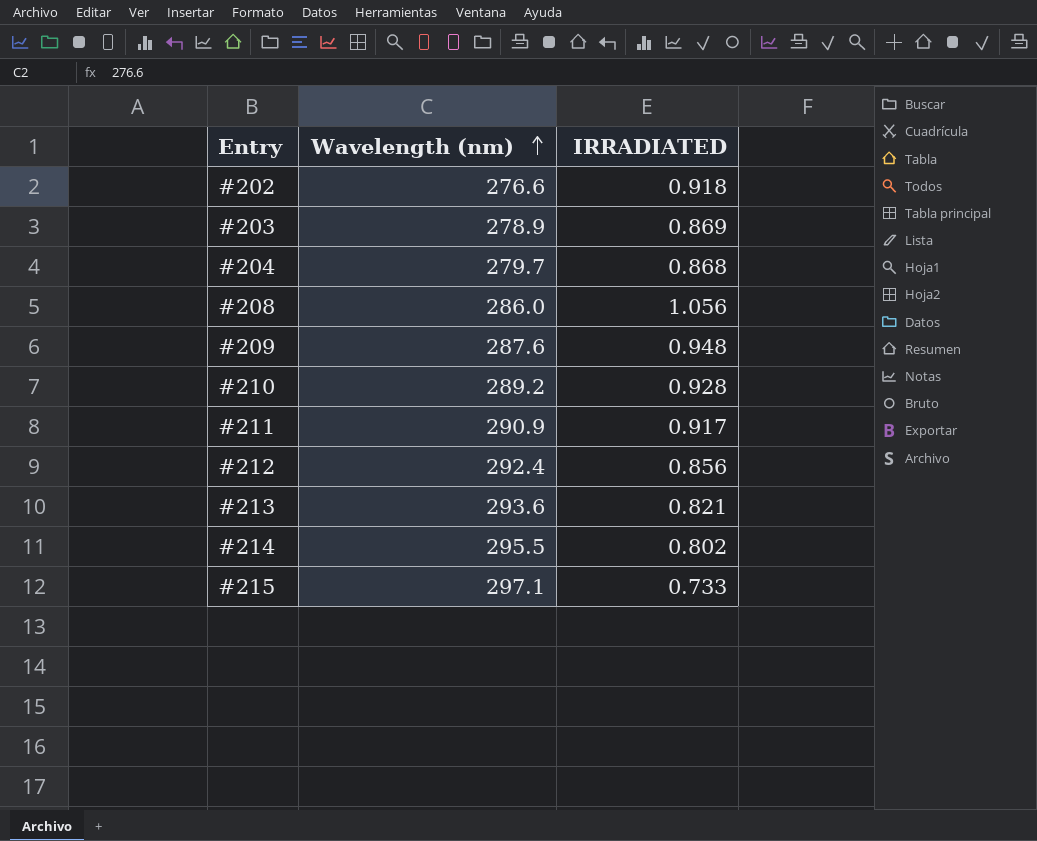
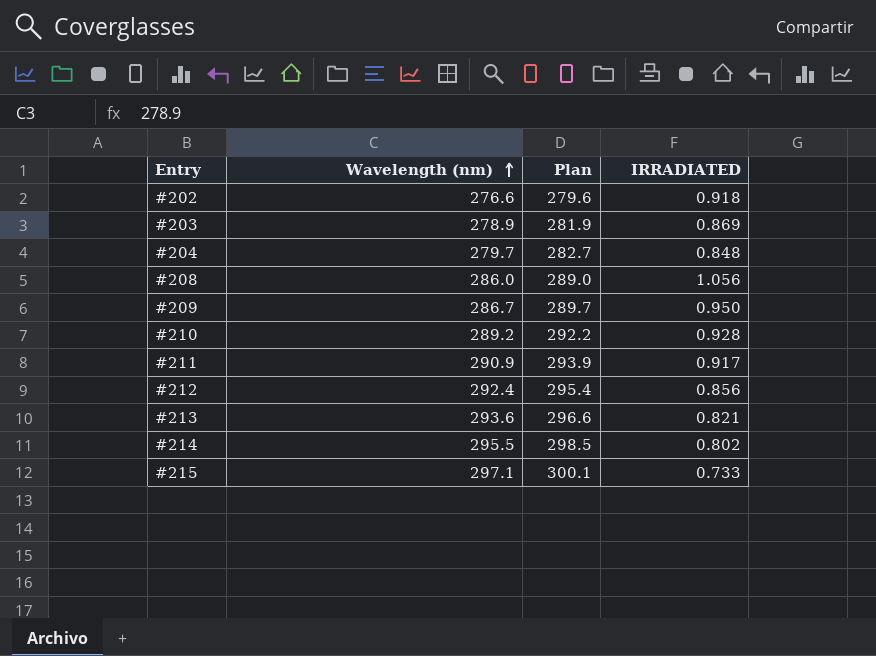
column Plan | formula: none -> [Wavelength (nm)] + 3
#204 | IRRADIATED: 0.868 -> 0.848
#209 | Wavelength (nm): 287.6 -> 286.7
#209 | IRRADIATED: 0.948 -> 0.950

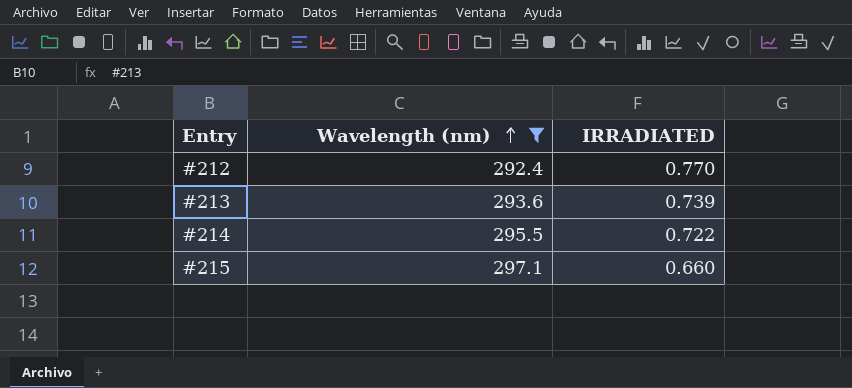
filter: none -> Wavelength (nm) >= 292.4
column Plan | formula: [Wavelength (nm)] + 3 -> none
#212 | IRRADIATED: 0.856 -> 0.770
#213 | IRRADIATED: 0.821 -> 0.739
#214 | IRRADIATED: 0.802 -> 0.722
#215 | IRRADIATED: 0.733 -> 0.660

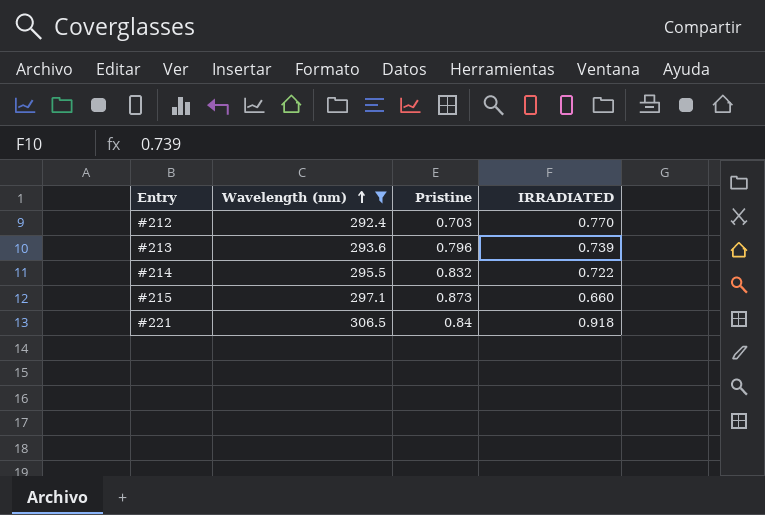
column Pristine | position: none -> 3
row #221: none -> 306.5 | 0.84 | 0.918

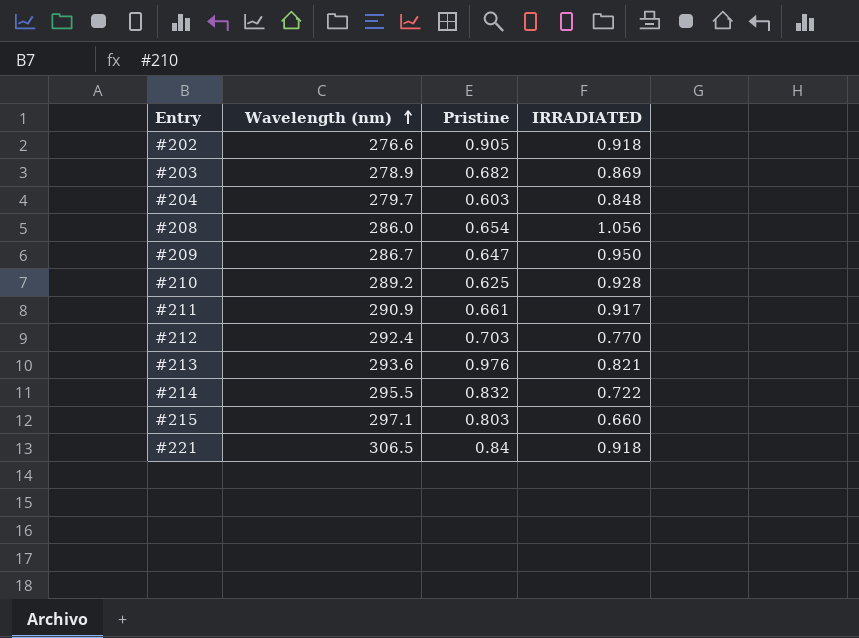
filter: Wavelength (nm) >= 292.4 -> none
#213 | Pristine: 0.796 -> 0.976
#213 | IRRADIATED: 0.739 -> 0.821
#215 | Pristine: 0.873 -> 0.803

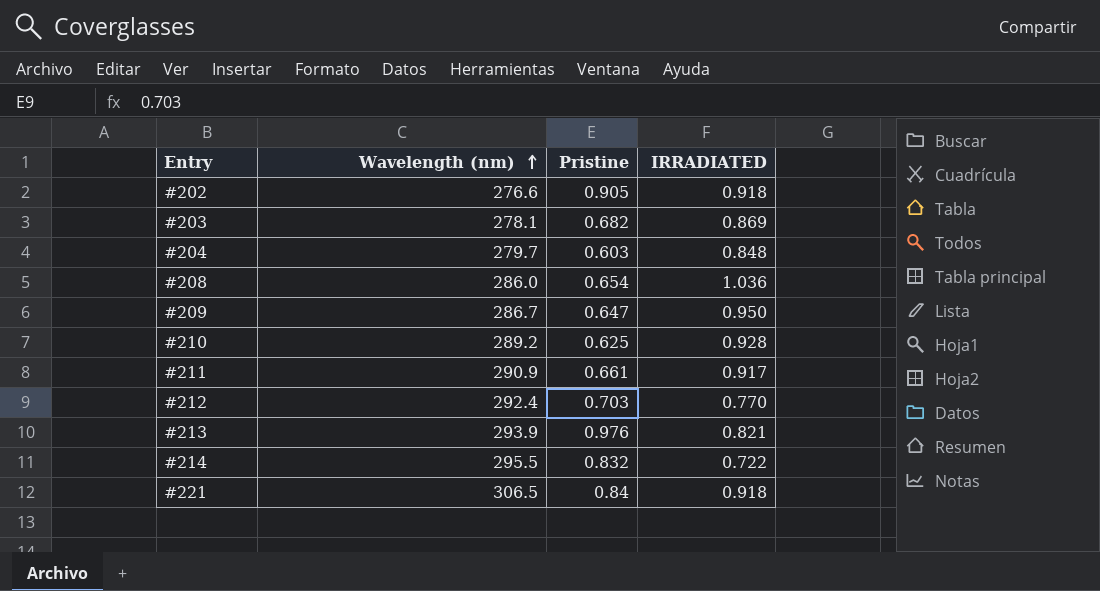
row #215: 297.1 | 0.803 | 0.660 -> none
#203 | Wavelength (nm): 278.9 -> 278.1
#208 | IRRADIATED: 1.056 -> 1.036
#213 | Wavelength (nm): 293.6 -> 293.9

